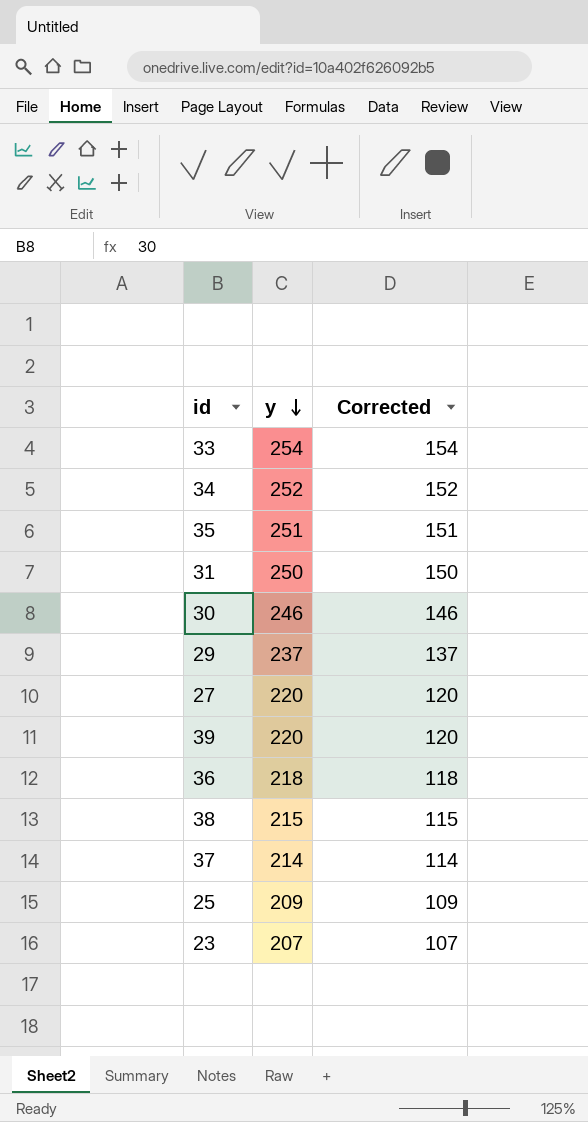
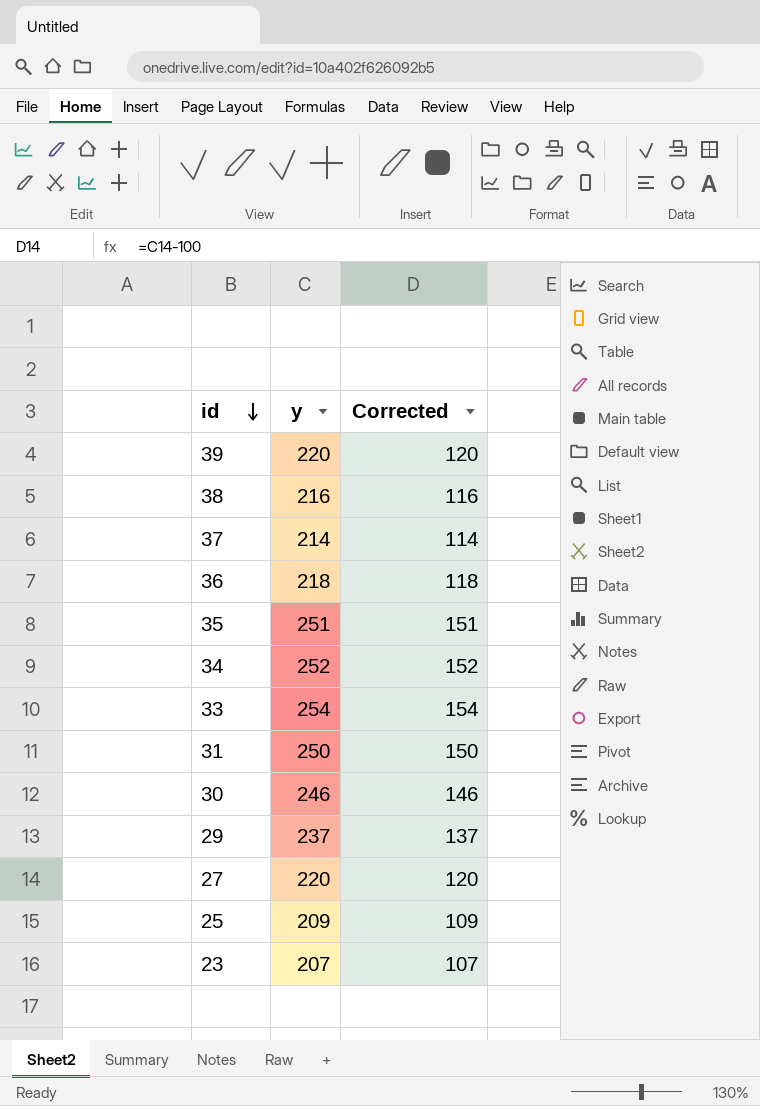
row order: y descending -> id descending
38 | y: 215 -> 216
38 | Corrected: 115 -> 116

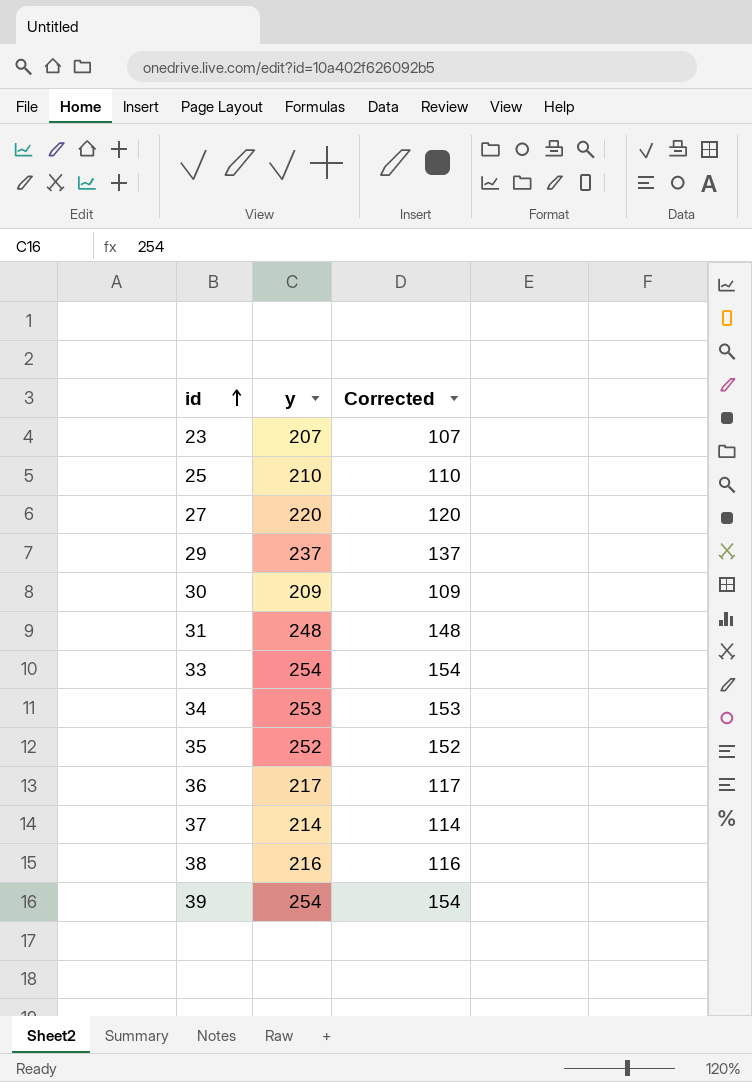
row order: id descending -> id ascending
25 | y: 209 -> 210
25 | Corrected: 109 -> 110
30 | y: 246 -> 209
30 | Corrected: 146 -> 109
31 | y: 250 -> 248
31 | Corrected: 150 -> 148
34 | y: 252 -> 253
34 | Corrected: 152 -> 153
35 | y: 251 -> 252
35 | Corrected: 151 -> 152
36 | y: 218 -> 217
36 | Corrected: 118 -> 117
39 | y: 220 -> 254
39 | Corrected: 120 -> 154

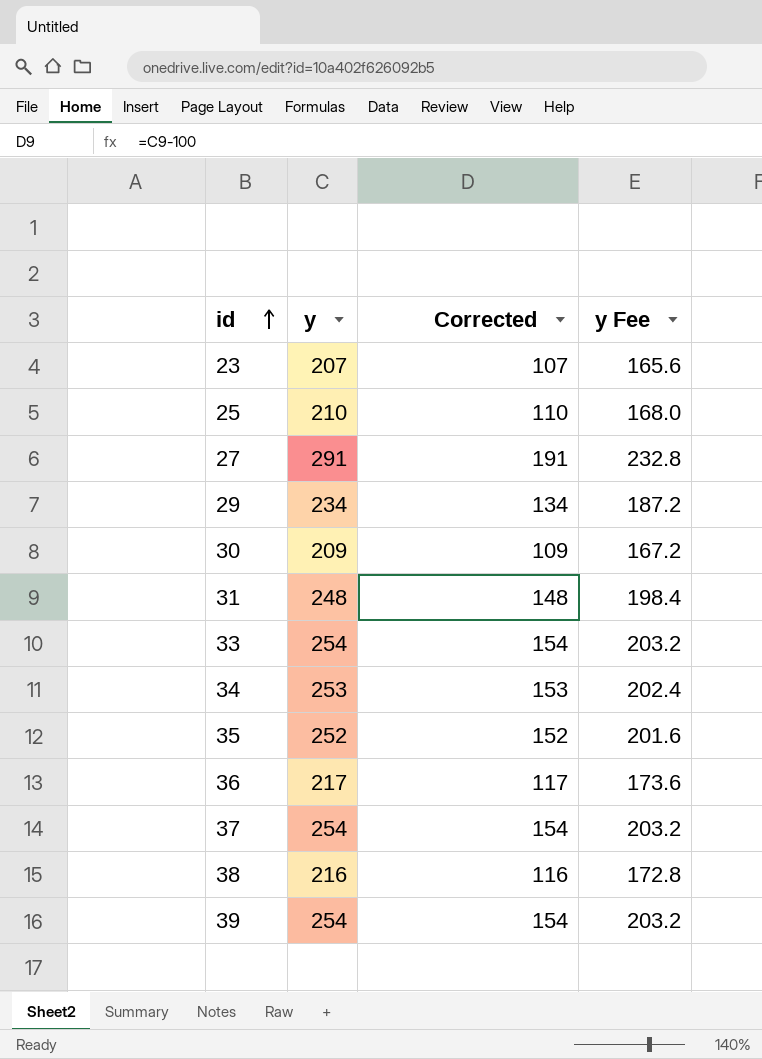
column y Fee | formula: none -> [y] * 0.8
27 | y: 220 -> 291
27 | Corrected: 120 -> 191
29 | y: 237 -> 234
29 | Corrected: 137 -> 134
37 | y: 214 -> 254
37 | Corrected: 114 -> 154

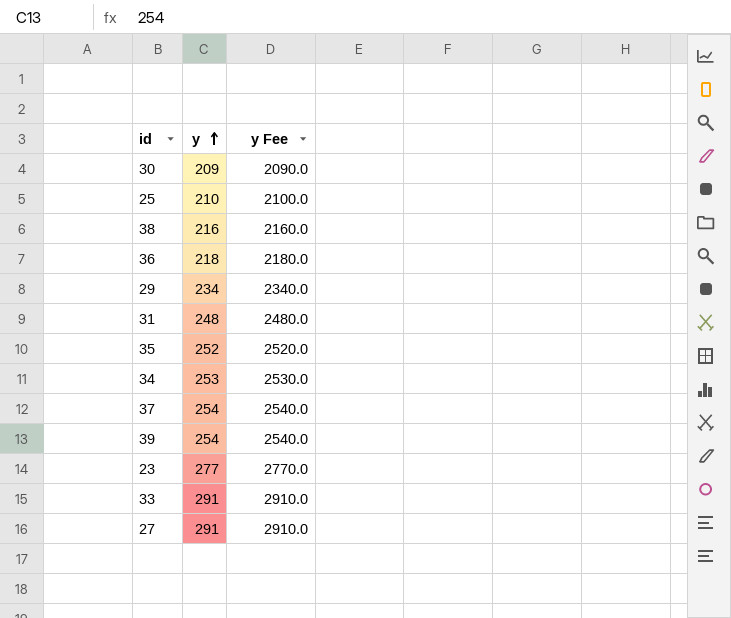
row order: id ascending -> y ascending
column Corrected | formula: [y] - 100 -> none
column y Fee | formula: [y] * 0.8 -> [y] * 10
36 | y: 217 -> 218
23 | y: 207 -> 277
33 | y: 254 -> 291

